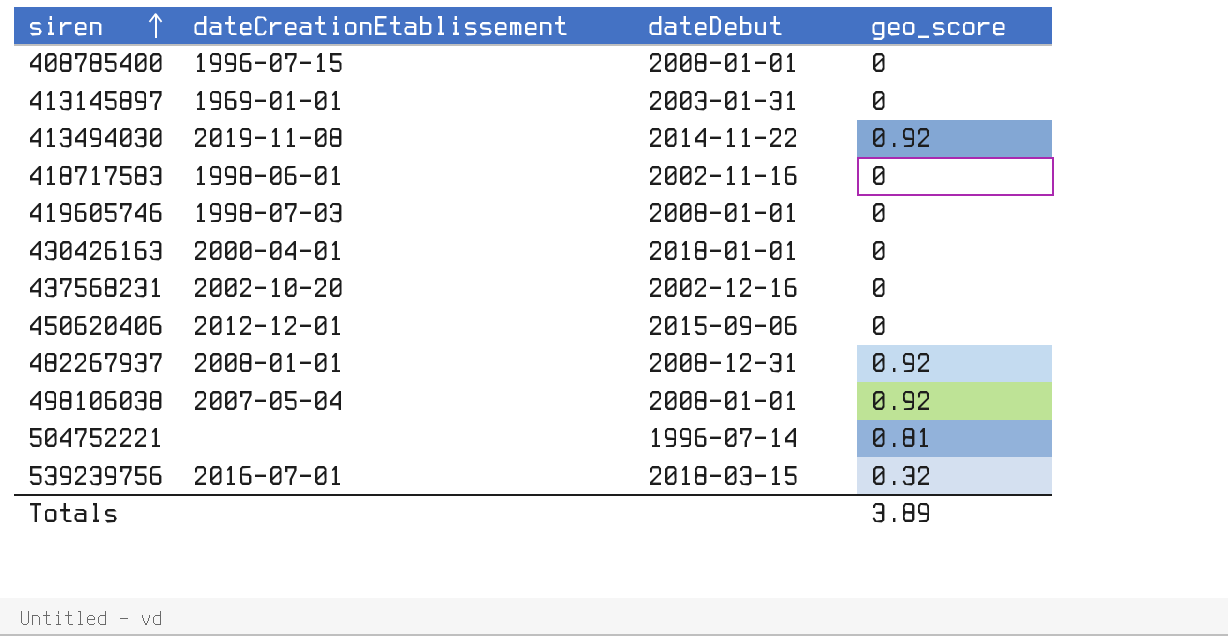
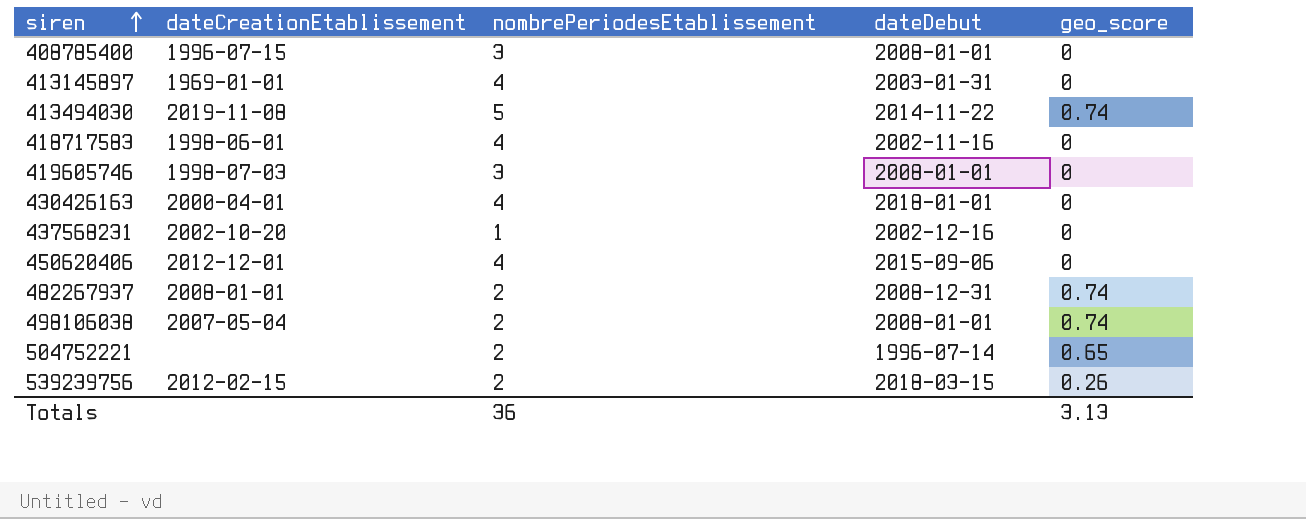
column nombrePeriodesEtablissement | position: none -> 3
413494030 | geo_score: 0.92 -> 0.74
482267937 | geo_score: 0.92 -> 0.74
498106038 | geo_score: 0.92 -> 0.74
504752221 | geo_score: 0.81 -> 0.65
539239756 | dateCreationEtablissement: 2016-07-01 -> 2012-02-15
539239756 | geo_score: 0.32 -> 0.26
Totals | geo_score: 3.89 -> 3.13

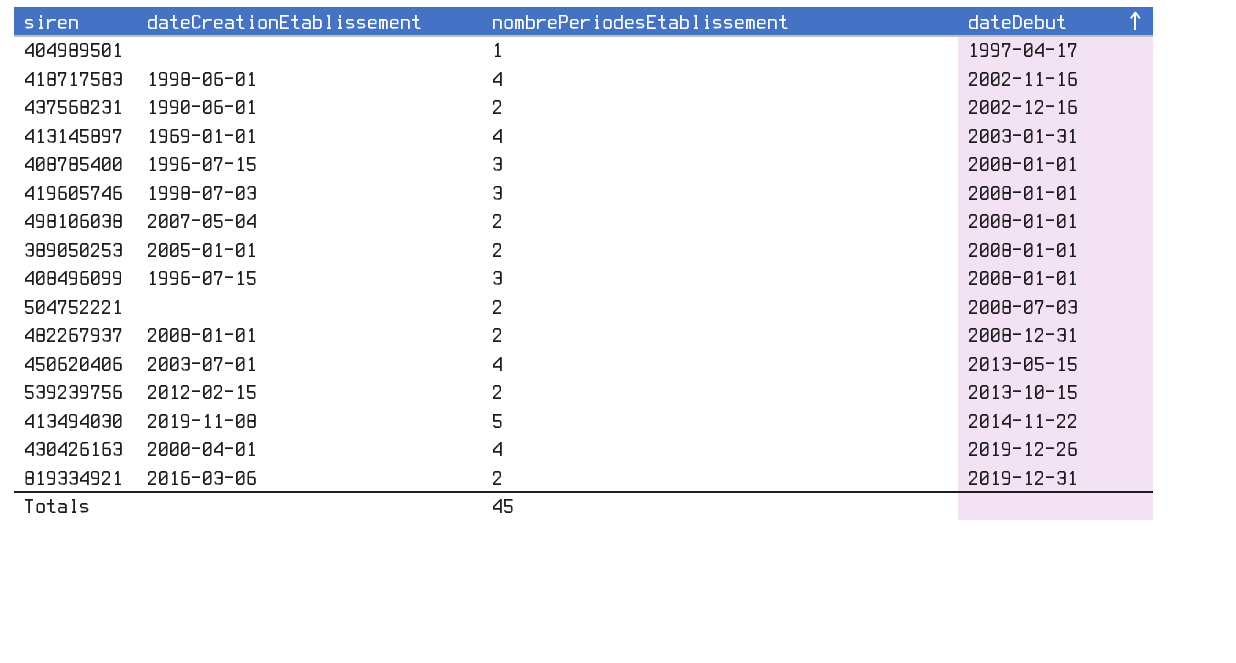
row order: siren ascending -> dateDebut ascending
column geo_score | position: 5 -> none
row 404989501: none -> none | 1 | 1997-04-17
437568231 | dateCreationEtablissement: 2002-10-20 -> 1990-06-01
437568231 | nombrePeriodesEtablissement: 1 -> 2
row 389050253: none -> 2005-01-01 | 2 | 2008-01-01
row 408496099: none -> 1996-07-15 | 3 | 2008-01-01
504752221 | dateDebut: 1996-07-14 -> 2008-07-03
450620406 | dateCreationEtablissement: 2012-12-01 -> 2003-07-01
450620406 | dateDebut: 2015-09-06 -> 2013-05-15
539239756 | dateDebut: 2018-03-15 -> 2013-10-15
430426163 | dateDebut: 2018-01-01 -> 2019-12-26
row 819334921: none -> 2016-03-06 | 2 | 2019-12-31
Totals | nombrePeriodesEtablissement: 36 -> 45

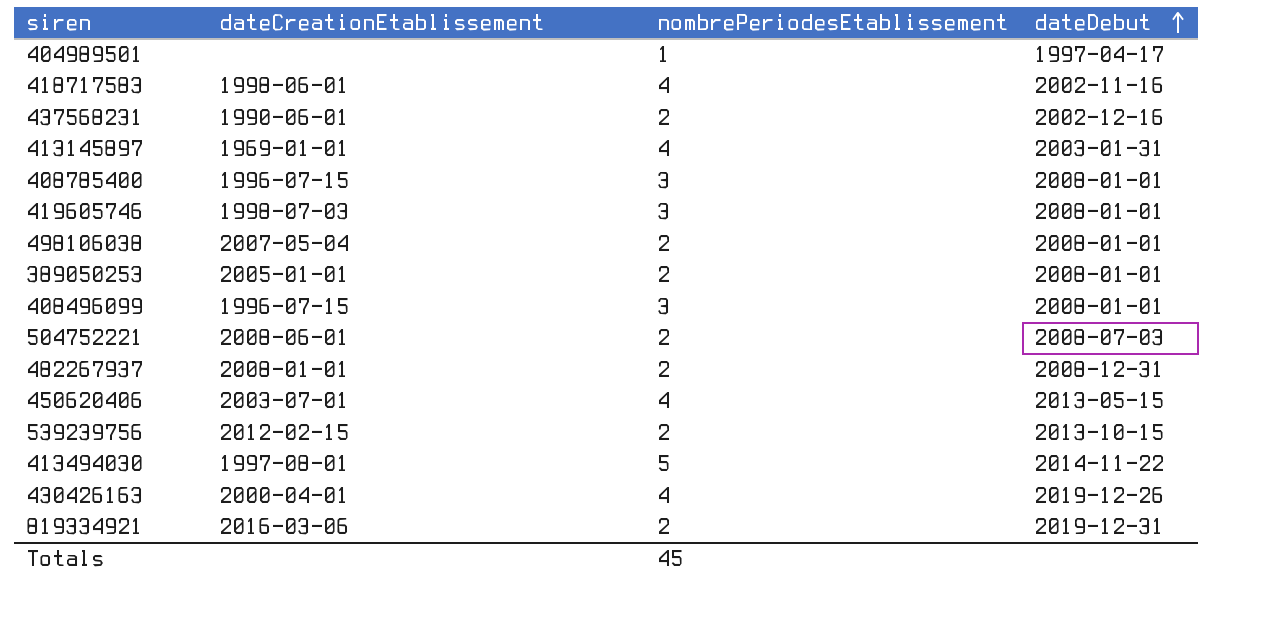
504752221 | dateCreationEtablissement: none -> 2008-06-01
413494030 | dateCreationEtablissement: 2019-11-08 -> 1997-08-01

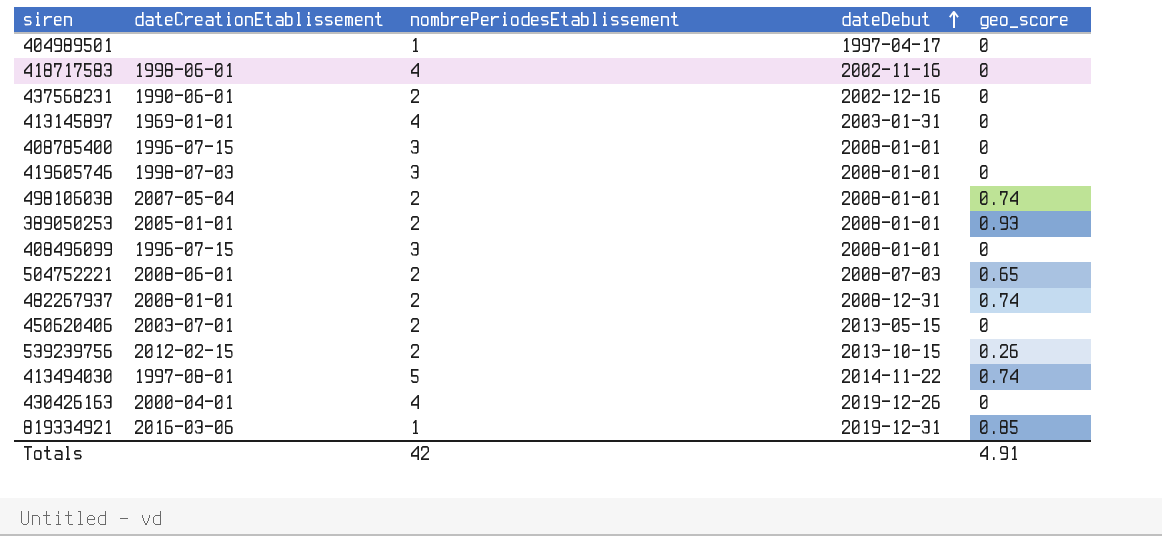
column geo_score | position: none -> 5
450620406 | nombrePeriodesEtablissement: 4 -> 2
819334921 | nombrePeriodesEtablissement: 2 -> 1
Totals | nombrePeriodesEtablissement: 45 -> 42

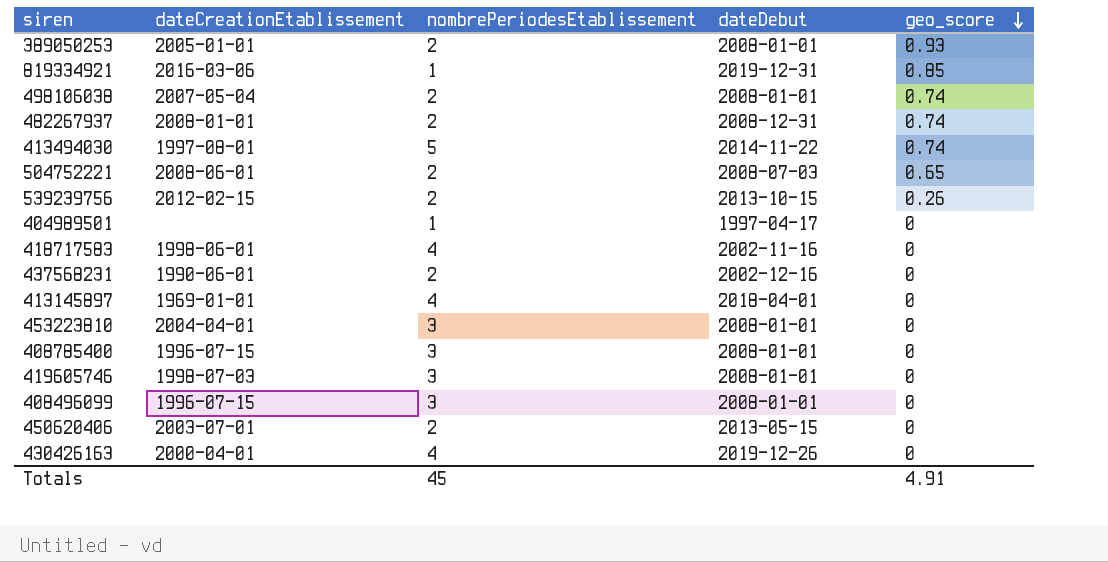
row order: dateDebut ascending -> geo_score descending
413145897 | dateDebut: 2003-01-31 -> 2018-04-01
row 453223810: none -> 2004-04-01 | 3 | 2008-01-01 | 0
Totals | nombrePeriodesEtablissement: 42 -> 45

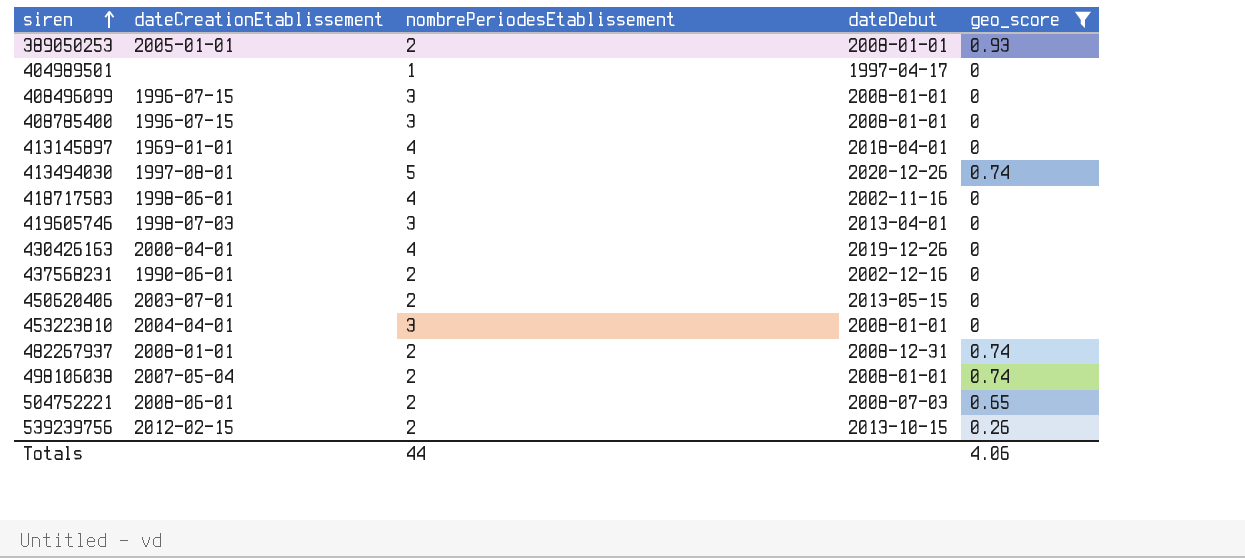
filter: none -> geo_score != 0.85
row order: geo_score descending -> siren ascending
413494030 | dateDebut: 2014-11-22 -> 2020-12-26
419605746 | dateDebut: 2008-01-01 -> 2013-04-01
Totals | nombrePeriodesEtablissement: 45 -> 44
Totals | geo_score: 4.91 -> 4.06

